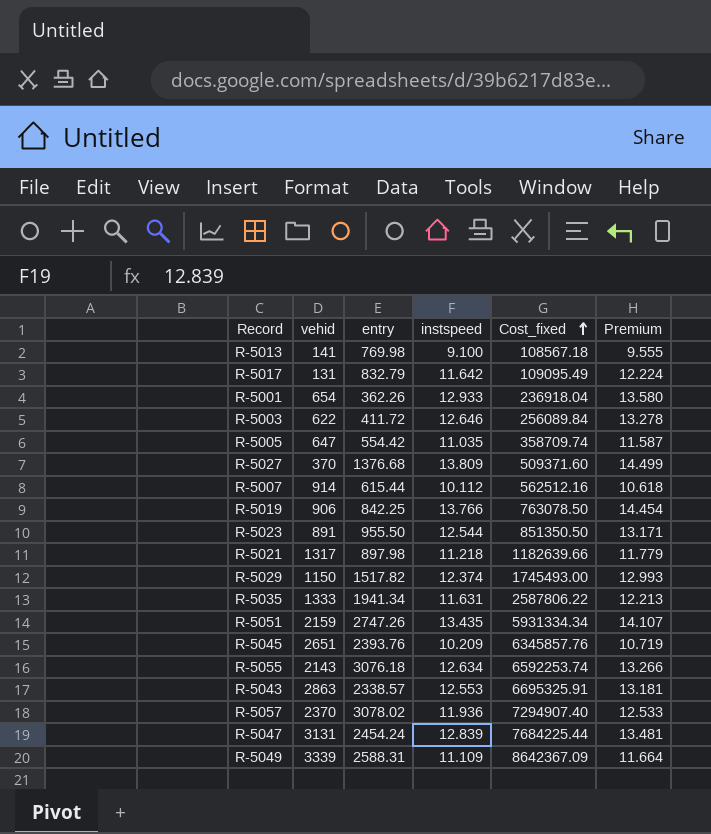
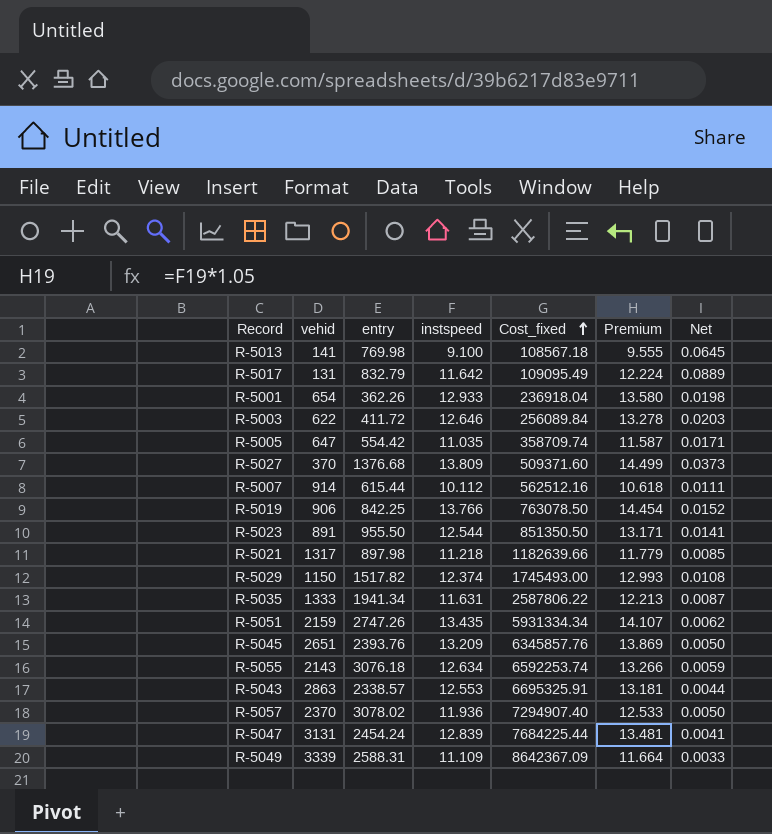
column Net | formula: none -> [instspeed] / [vehid]
R-5045 | instspeed: 10.209 -> 13.209
R-5045 | Premium: 10.719 -> 13.869

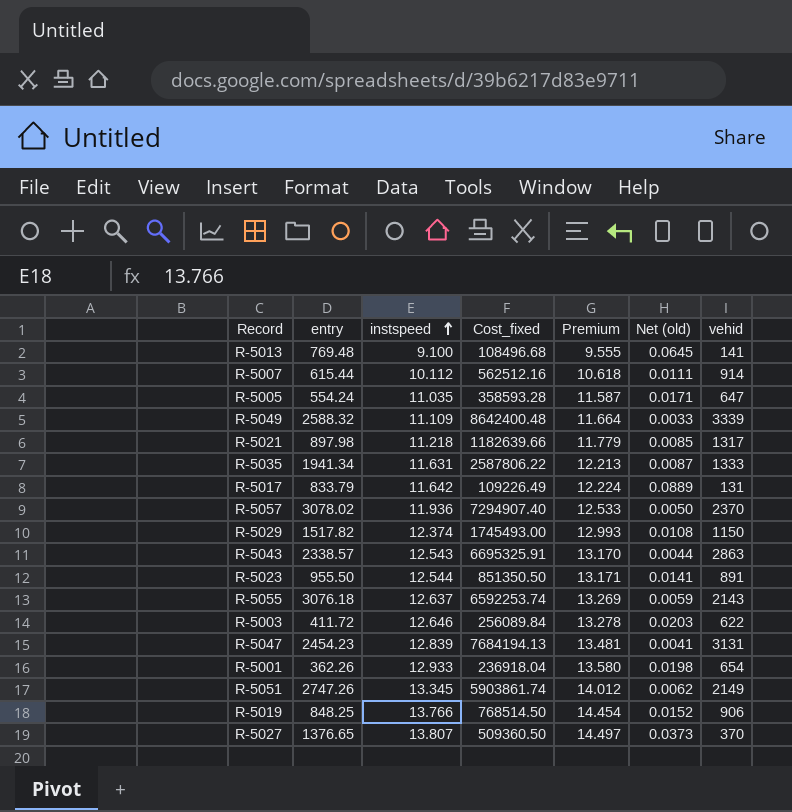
row order: Cost_fixed ascending -> instspeed ascending
column name: Net -> Net (old)
column vehid | position: 2 -> 7
row R-5045: 2651 | 2393.76 | 13.209 | 6345857.76 | 13.869 | 0.0050 -> none
R-5013 | entry: 769.98 -> 769.48
R-5013 | Cost_fixed: 108567.18 -> 108496.68
R-5005 | entry: 554.42 -> 554.24
R-5005 | Cost_fixed: 358709.74 -> 358593.28
R-5049 | entry: 2588.31 -> 2588.32
R-5049 | Cost_fixed: 8642367.09 -> 8642400.48
R-5017 | entry: 832.79 -> 833.79
R-5017 | Cost_fixed: 109095.49 -> 109226.49
R-5043 | instspeed: 12.553 -> 12.543
R-5043 | Premium: 13.181 -> 13.170
R-5055 | instspeed: 12.634 -> 12.637
R-5055 | Premium: 13.266 -> 13.269
R-5047 | entry: 2454.24 -> 2454.23
R-5047 | Cost_fixed: 7684225.44 -> 7684194.13
R-5051 | instspeed: 13.435 -> 13.345
R-5051 | Cost_fixed: 5931334.34 -> 5903861.74
R-5051 | Premium: 14.107 -> 14.012
R-5051 | vehid: 2159 -> 2149
R-5019 | entry: 842.25 -> 848.25
R-5019 | Cost_fixed: 763078.50 -> 768514.50
R-5027 | entry: 1376.68 -> 1376.65
R-5027 | instspeed: 13.809 -> 13.807
R-5027 | Cost_fixed: 509371.60 -> 509360.50
R-5027 | Premium: 14.499 -> 14.497

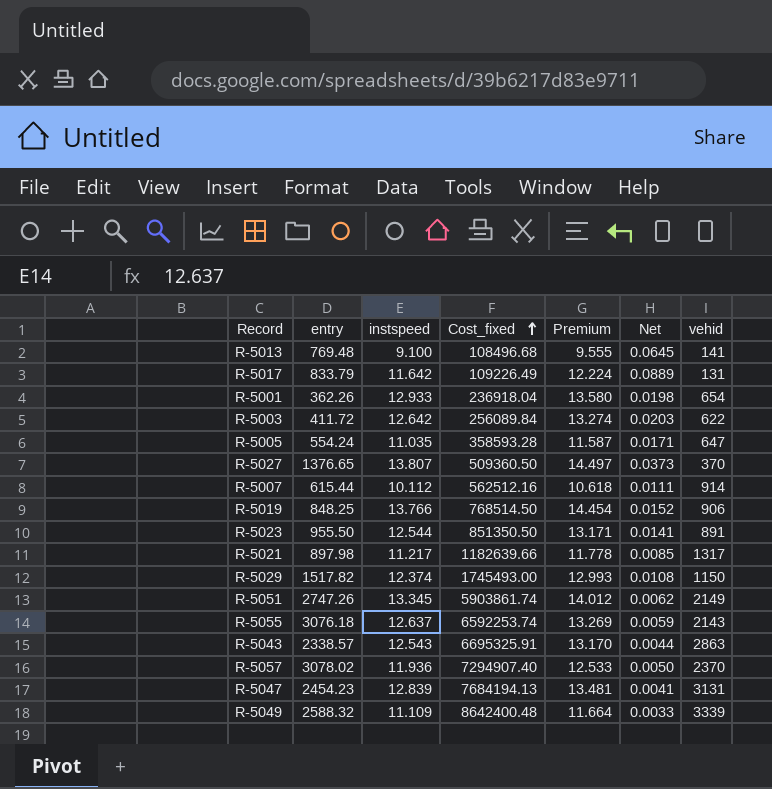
row order: instspeed ascending -> Cost_fixed ascending
column name: Net (old) -> Net
row R-5035: 1941.34 | 11.631 | 2587806.22 | 12.213 | 0.0087 | 1333 -> none
R-5003 | instspeed: 12.646 -> 12.642
R-5003 | Premium: 13.278 -> 13.274
R-5021 | instspeed: 11.218 -> 11.217
R-5021 | Premium: 11.779 -> 11.778

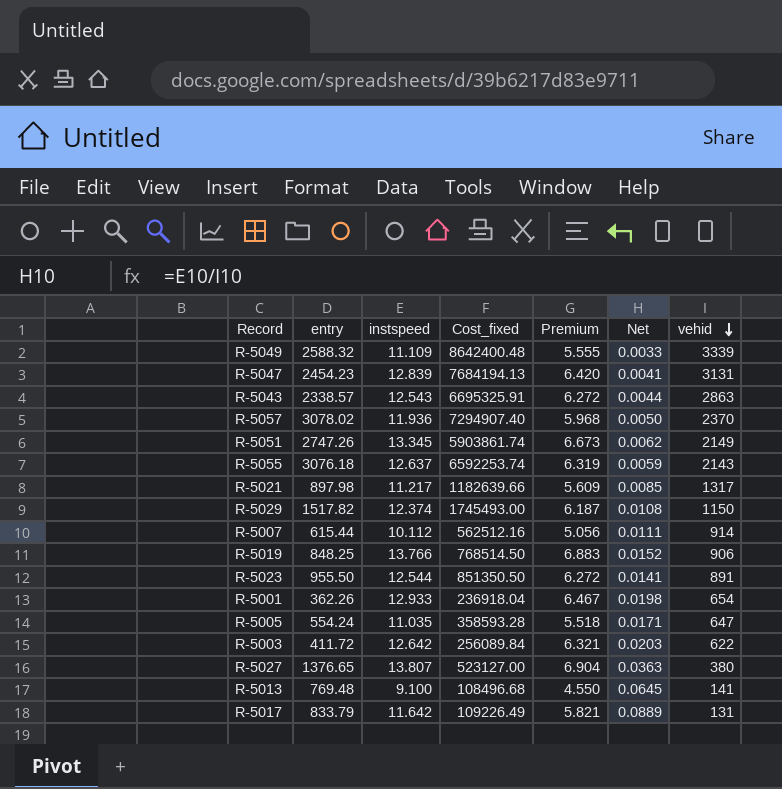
row order: Cost_fixed ascending -> vehid descending
column Premium | formula: [instspeed] * 1.05 -> [instspeed] * 0.5
R-5027 | Cost_fixed: 509360.50 -> 523127.00
R-5027 | Net: 0.0373 -> 0.0363
R-5027 | vehid: 370 -> 380

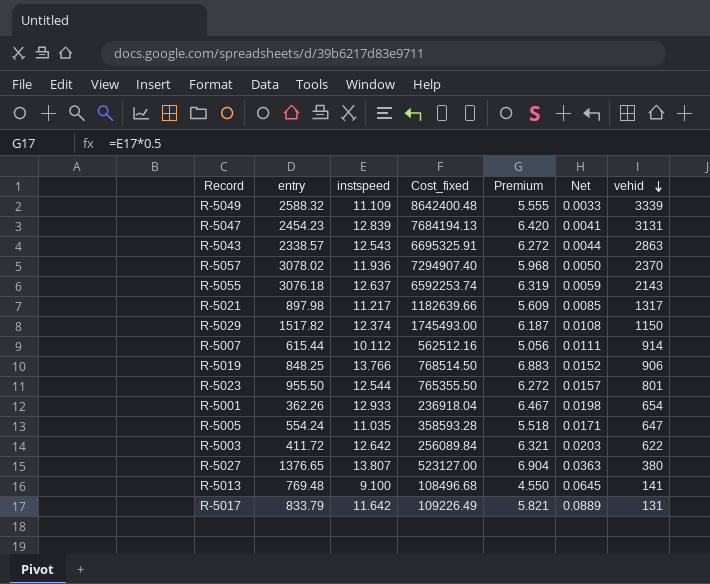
row R-5051: 2747.26 | 13.345 | 5903861.74 | 6.673 | 0.0062 | 2149 -> none
R-5023 | Cost_fixed: 851350.50 -> 765355.50
R-5023 | Net: 0.0141 -> 0.0157
R-5023 | vehid: 891 -> 801

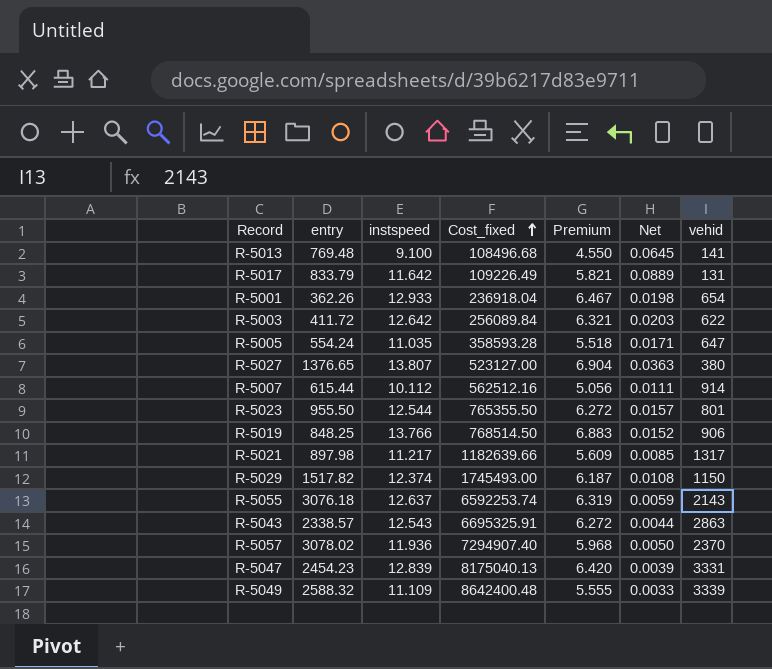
row order: vehid descending -> Cost_fixed ascending
R-5047 | Cost_fixed: 7684194.13 -> 8175040.13
R-5047 | Net: 0.0041 -> 0.0039
R-5047 | vehid: 3131 -> 3331

